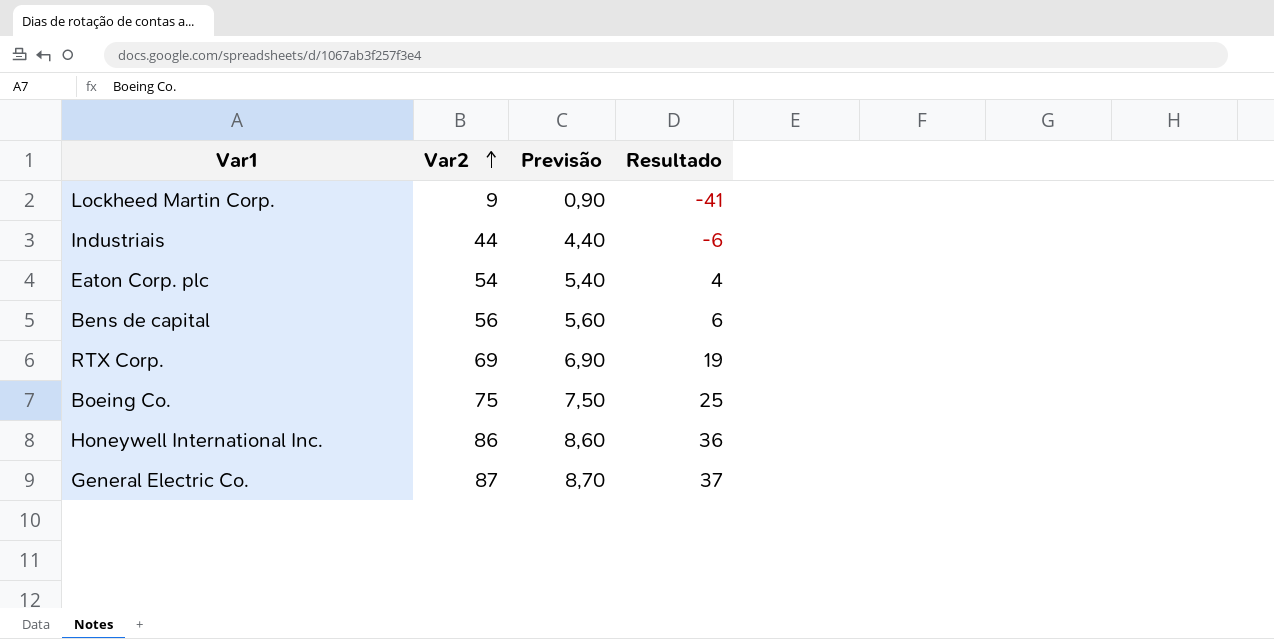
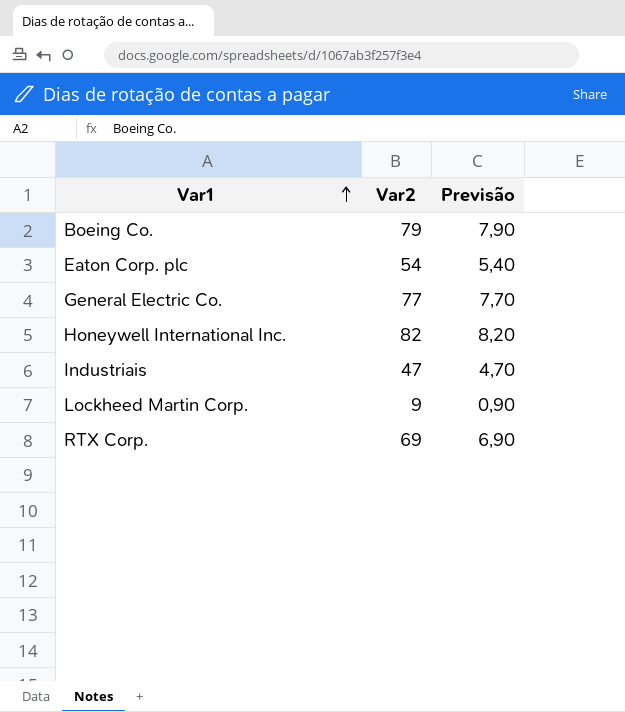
row order: Var2 ascending -> Var1 ascending
column Resultado | formula: [Var2] - 50 -> none
row Bens de capital: 56 | 5,60 | 6 -> none
Boeing Co. | Var2: 75 -> 79
Boeing Co. | Previsão: 7,50 -> 7,90
General Electric Co. | Var2: 87 -> 77
General Electric Co. | Previsão: 8,70 -> 7,70
Honeywell International Inc. | Var2: 86 -> 82
Honeywell International Inc. | Previsão: 8,60 -> 8,20
Industriais | Var2: 44 -> 47
Industriais | Previsão: 4,40 -> 4,70

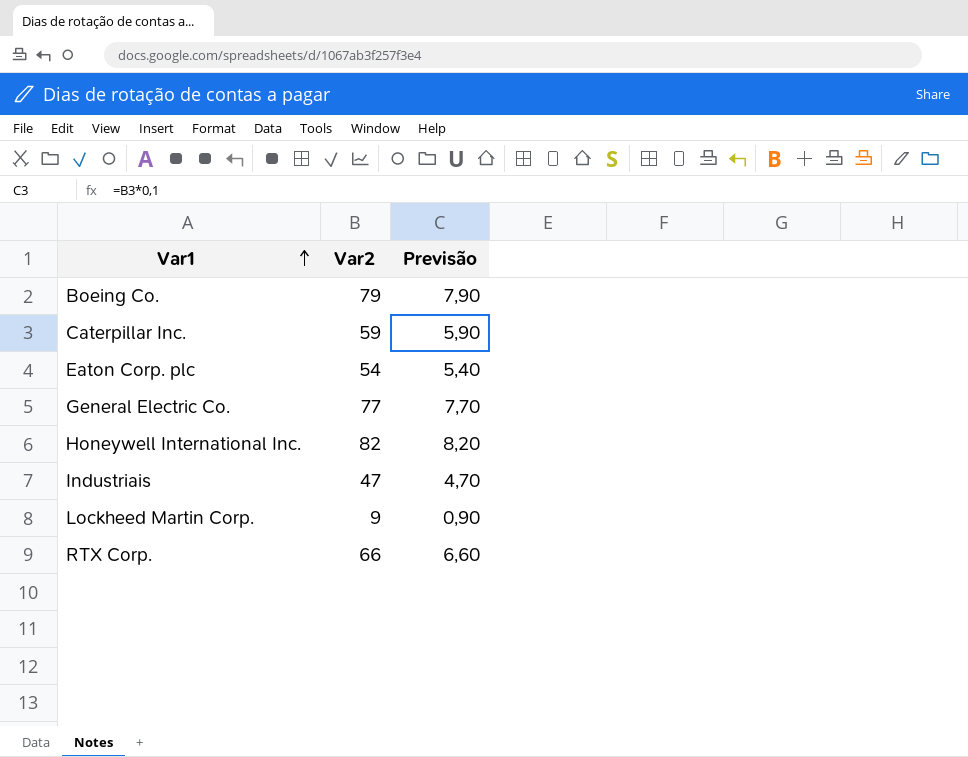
row Caterpillar Inc.: none -> 59 | 5,90
RTX Corp. | Var2: 69 -> 66
RTX Corp. | Previsão: 6,90 -> 6,60

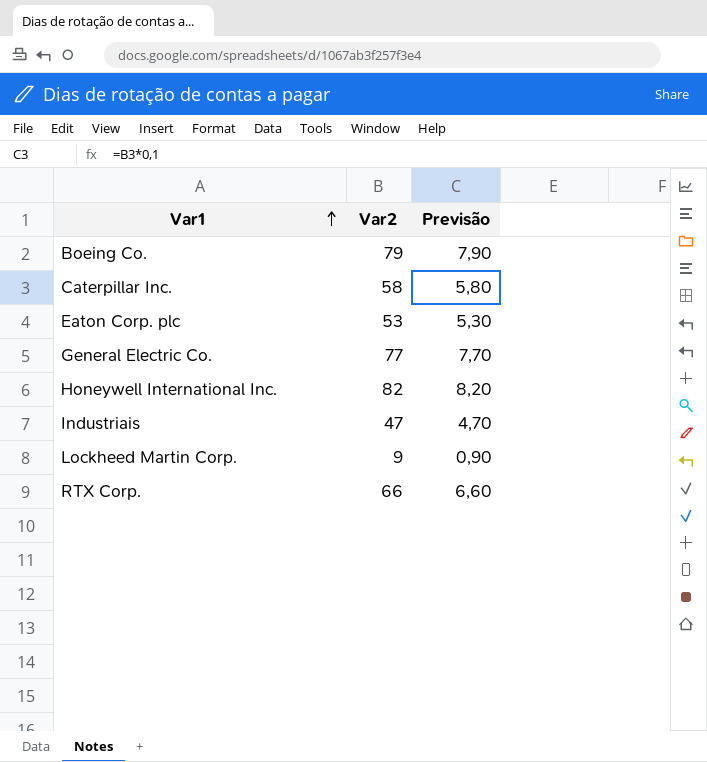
Caterpillar Inc. | Var2: 59 -> 58
Caterpillar Inc. | Previsão: 5,90 -> 5,80
Eaton Corp. plc | Var2: 54 -> 53
Eaton Corp. plc | Previsão: 5,40 -> 5,30

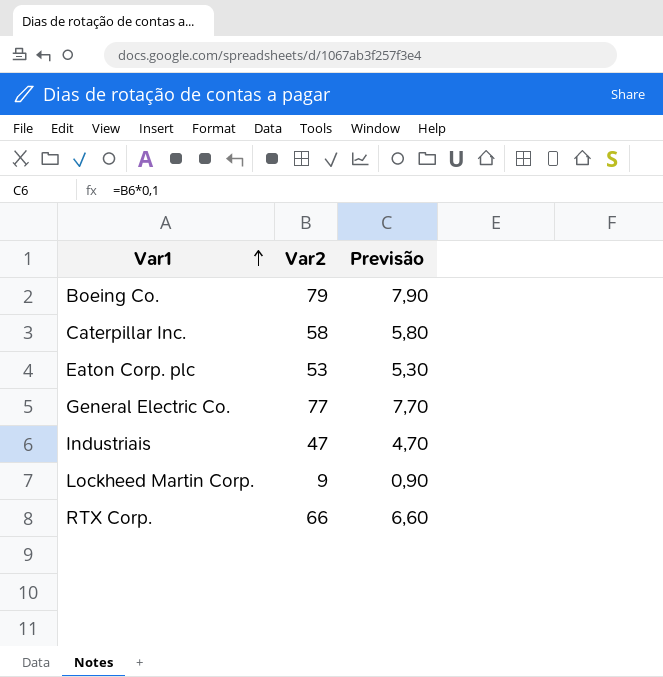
row Honeywell International Inc.: 82 | 8,20 -> none

